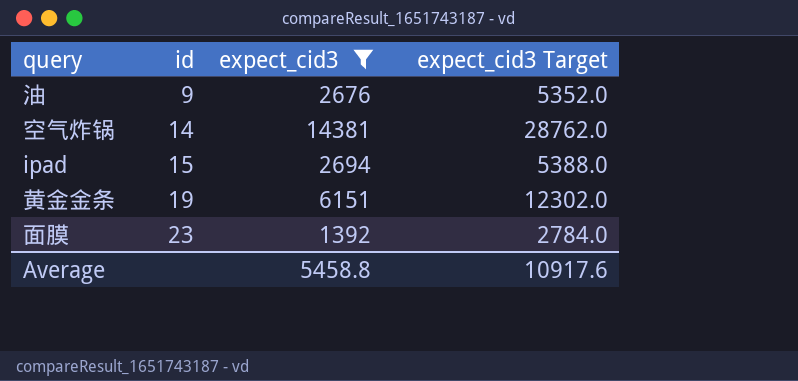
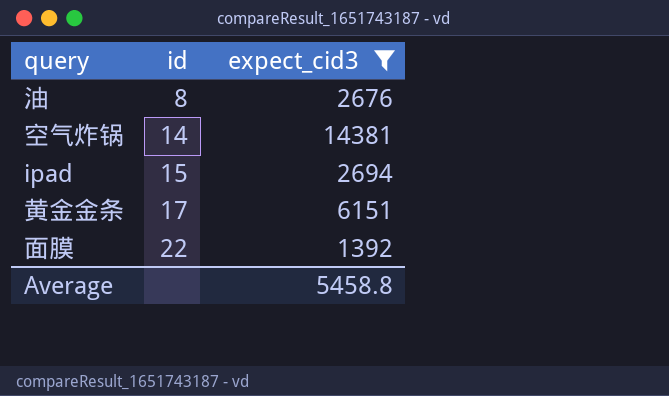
column expect_cid3 Target | formula: [expect_cid3] * 2 -> none
油 | id: 9 -> 8
黄金金条 | id: 19 -> 17
面膜 | id: 23 -> 22

